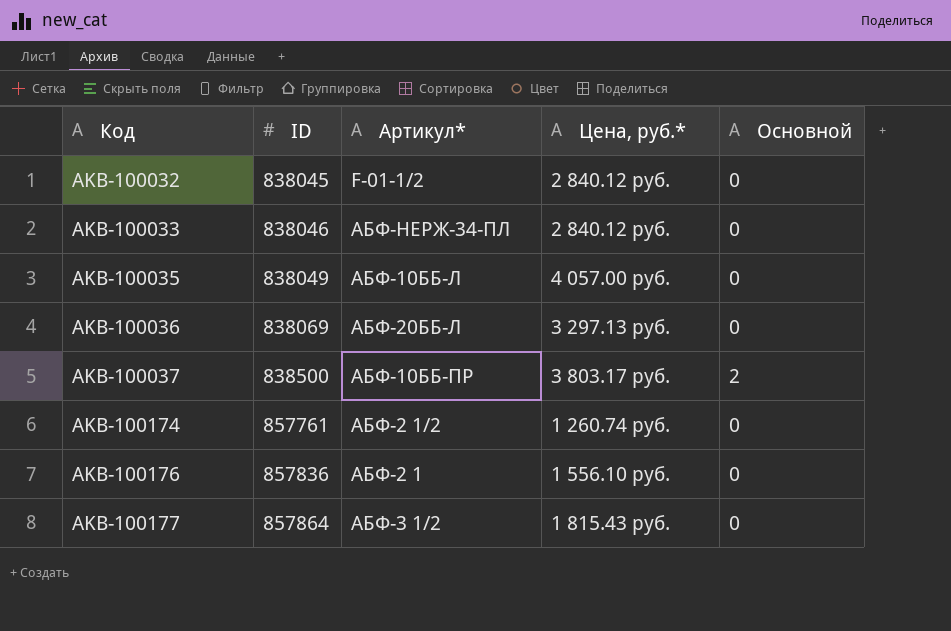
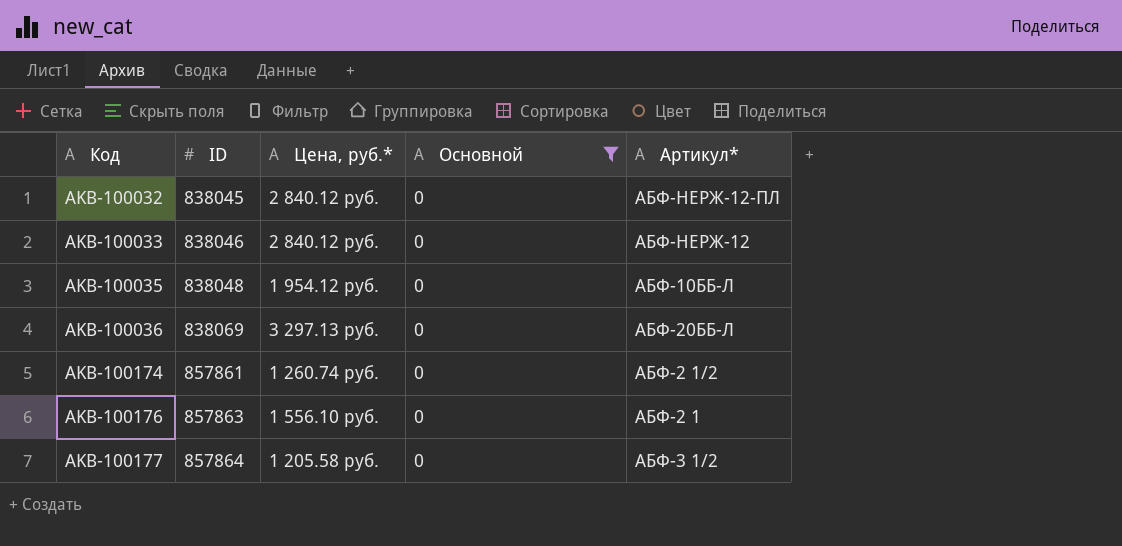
filter: none -> Основной = 0
column Артикул* | position: 3 -> 5
AKB-100032 | Артикул*: F-01-1/2 -> АБФ-НЕРЖ-12-ПЛ
AKB-100033 | Артикул*: АБФ-НЕРЖ-34-ПЛ -> АБФ-НЕРЖ-12
AKB-100035 | ID: 838049 -> 838048
AKB-100035 | Цена, руб.*: 4 057.00 руб. -> 1 954.12 руб.
AKB-100174 | ID: 857761 -> 857861
AKB-100176 | ID: 857836 -> 857863
AKB-100177 | Цена, руб.*: 1 815.43 руб. -> 1 205.58 руб.

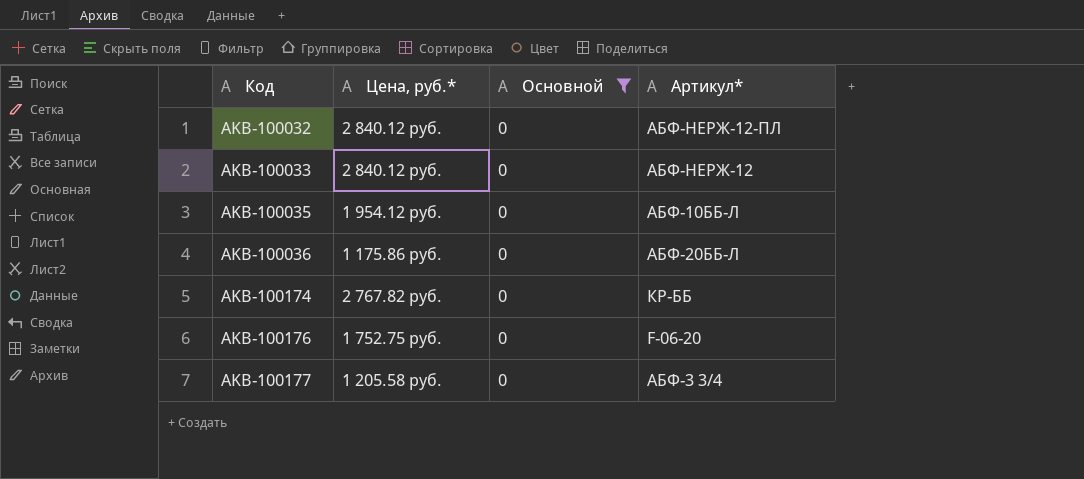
column ID | position: 2 -> none
AKB-100036 | Цена, руб.*: 3 297.13 руб. -> 1 175.86 руб.
AKB-100174 | Цена, руб.*: 1 260.74 руб. -> 2 767.82 руб.
AKB-100174 | Артикул*: АБФ-2 1/2 -> КР-ББ
AKB-100176 | Цена, руб.*: 1 556.10 руб. -> 1 752.75 руб.
AKB-100176 | Артикул*: АБФ-2 1 -> F-06-20
AKB-100177 | Артикул*: АБФ-3 1/2 -> АБФ-3 3/4

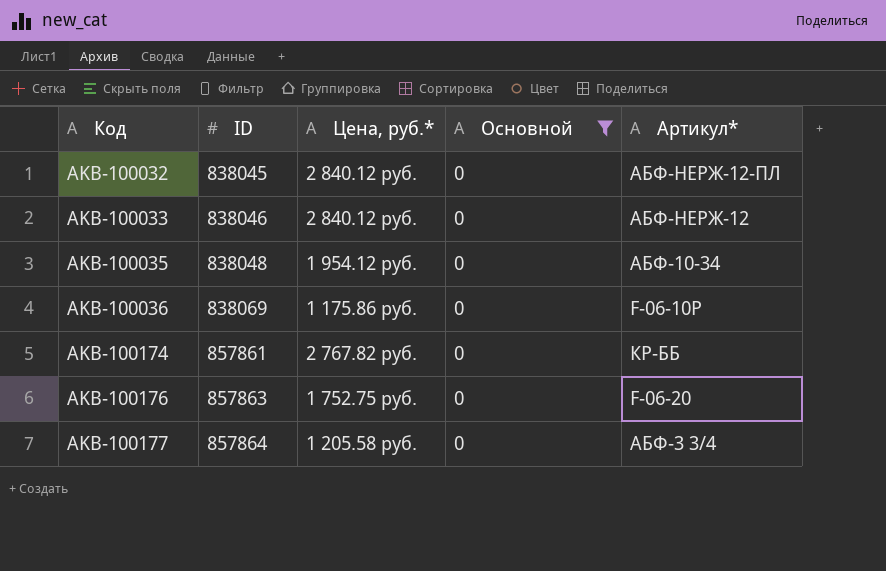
column ID | position: none -> 2
AKB-100035 | Артикул*: АБФ-10ББ-Л -> АБФ-10-34
AKB-100036 | Артикул*: АБФ-20ББ-Л -> F-06-10Р

